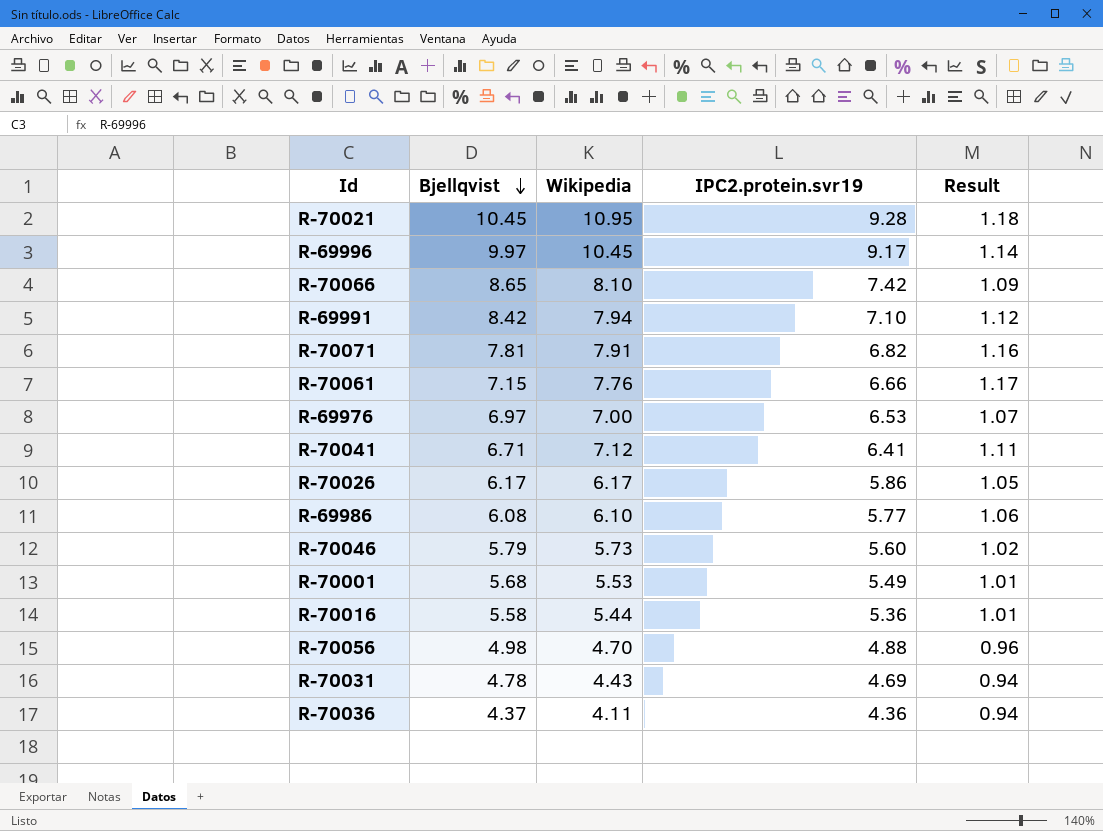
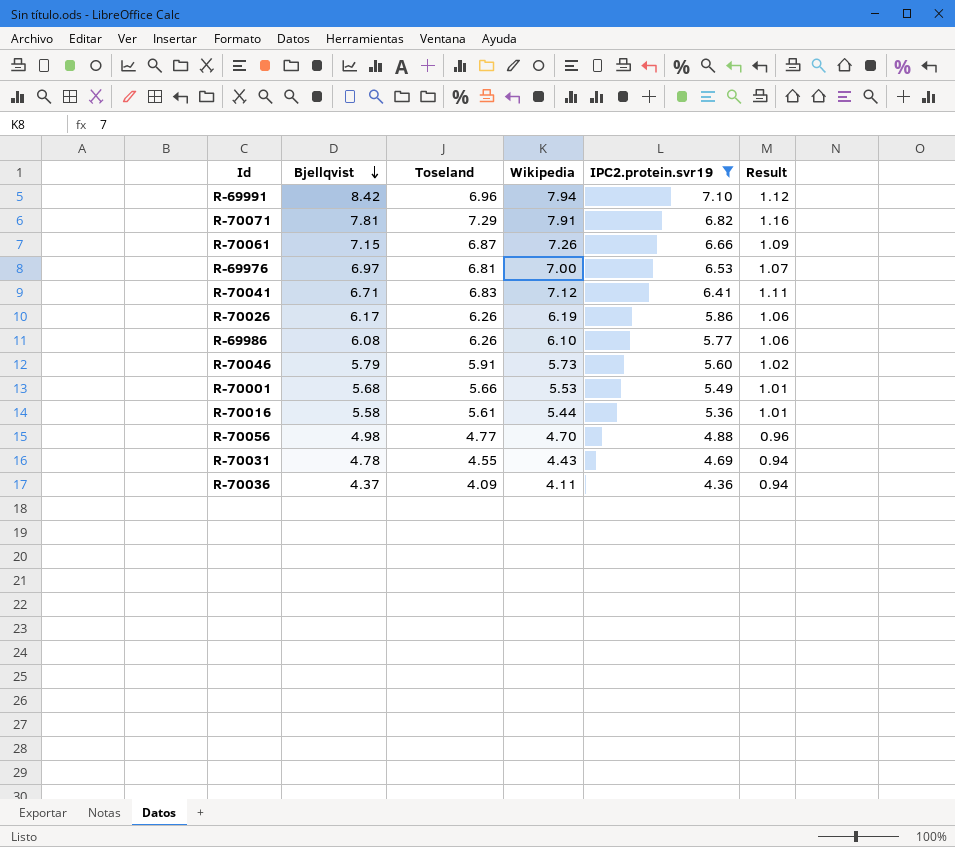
filter: none -> IPC2.protein.svr19 <= 7.10
column Toseland | position: none -> 3
R-70061 | Wikipedia: 7.76 -> 7.26
R-70061 | Result: 1.17 -> 1.09
R-70026 | Wikipedia: 6.17 -> 6.19
R-70026 | Result: 1.05 -> 1.06

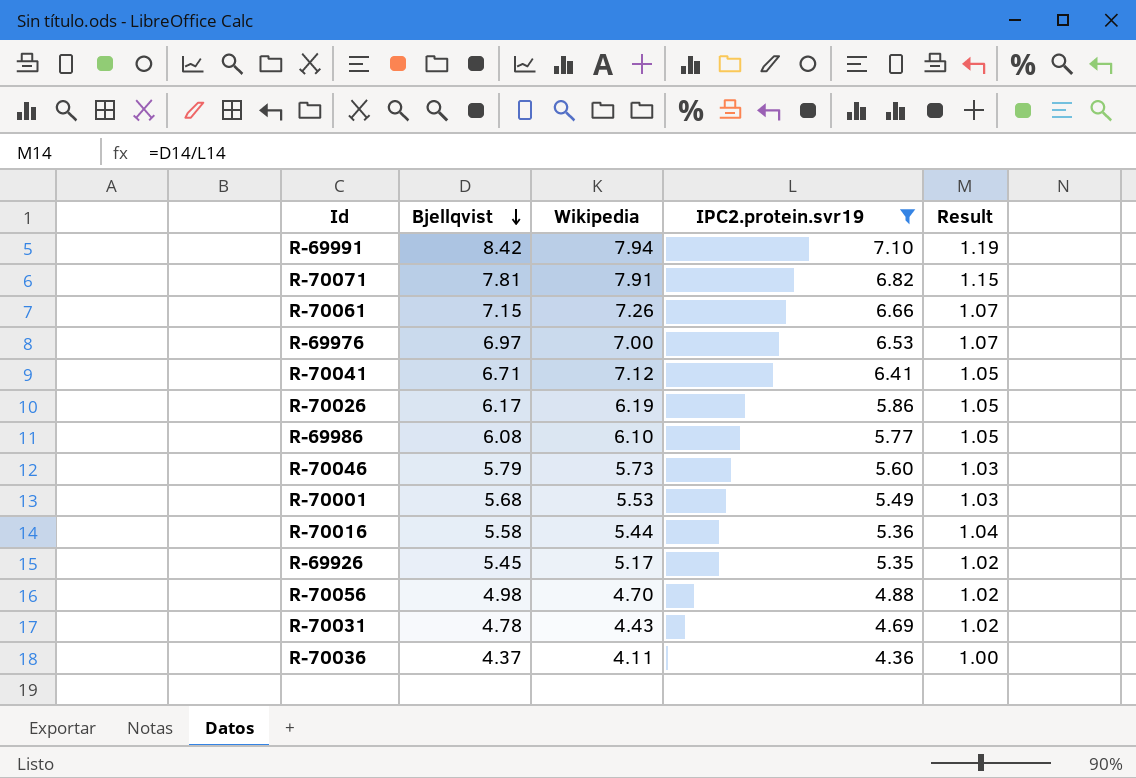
column Toseland | position: 3 -> none
column Result | formula: [Wikipedia] / [IPC2.protein.svr19] -> [Bjellqvist] / [IPC2.protein.svr19]
row R-69926: none -> 5.45 | 5.17 | 5.35 | 1.02

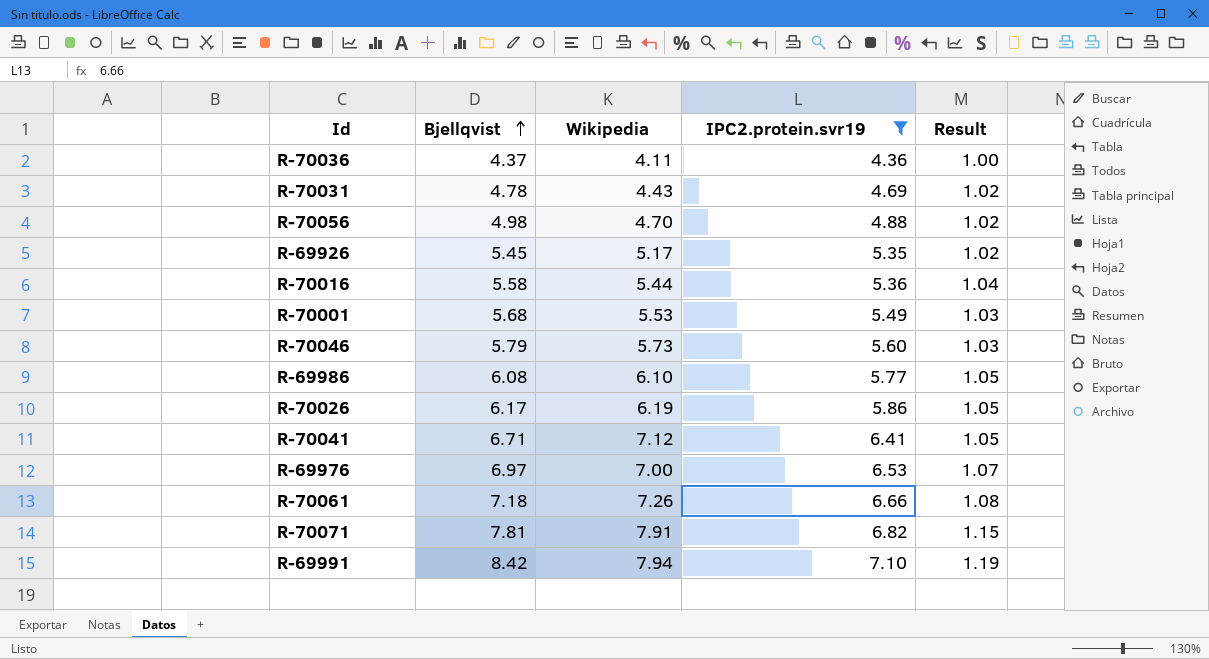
row order: Bjellqvist descending -> Bjellqvist ascending
R-70061 | Bjellqvist: 7.15 -> 7.18
R-70061 | Result: 1.07 -> 1.08

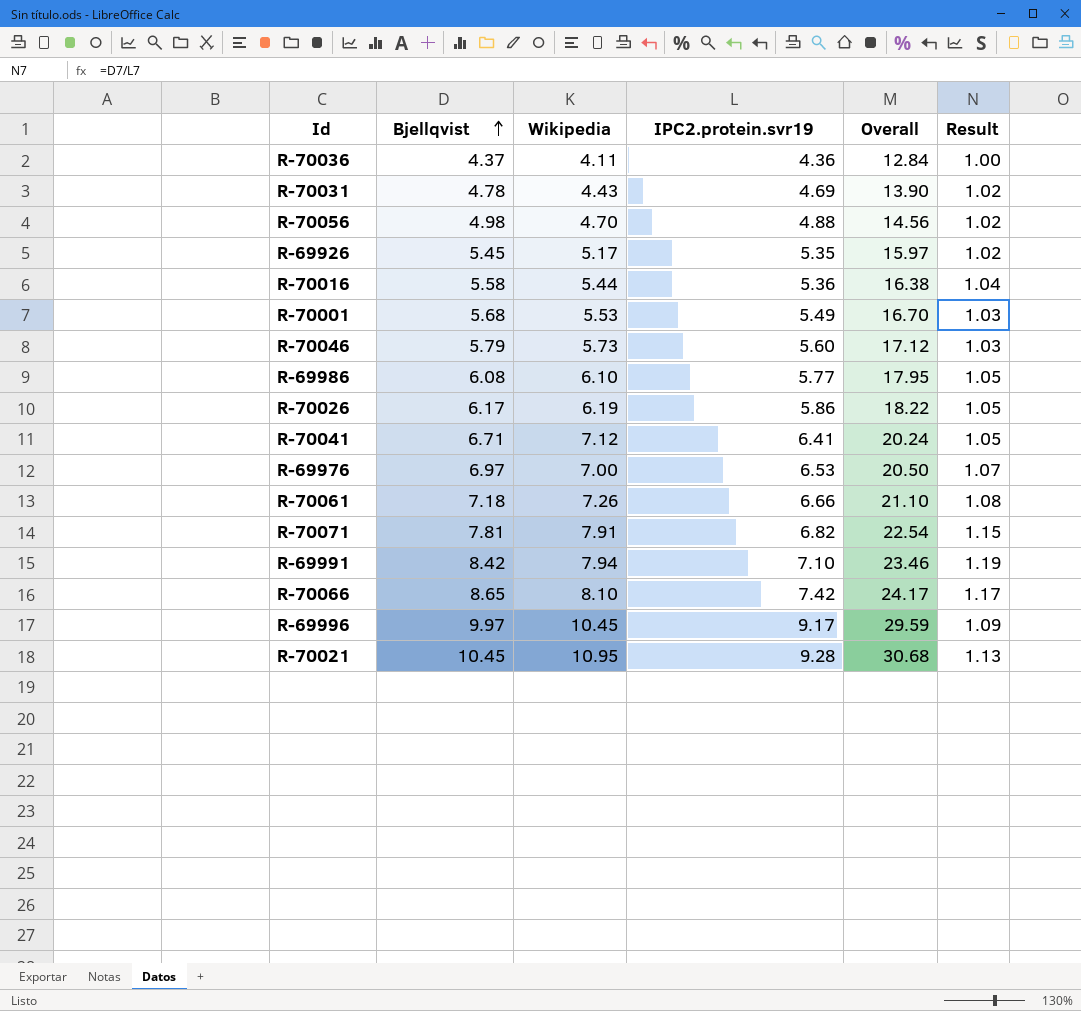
filter: IPC2.protein.svr19 <= 7.10 -> none
column Overall | formula: none -> [Bjellqvist] + [Wikipedia] + [IPC2.protein.svr19]

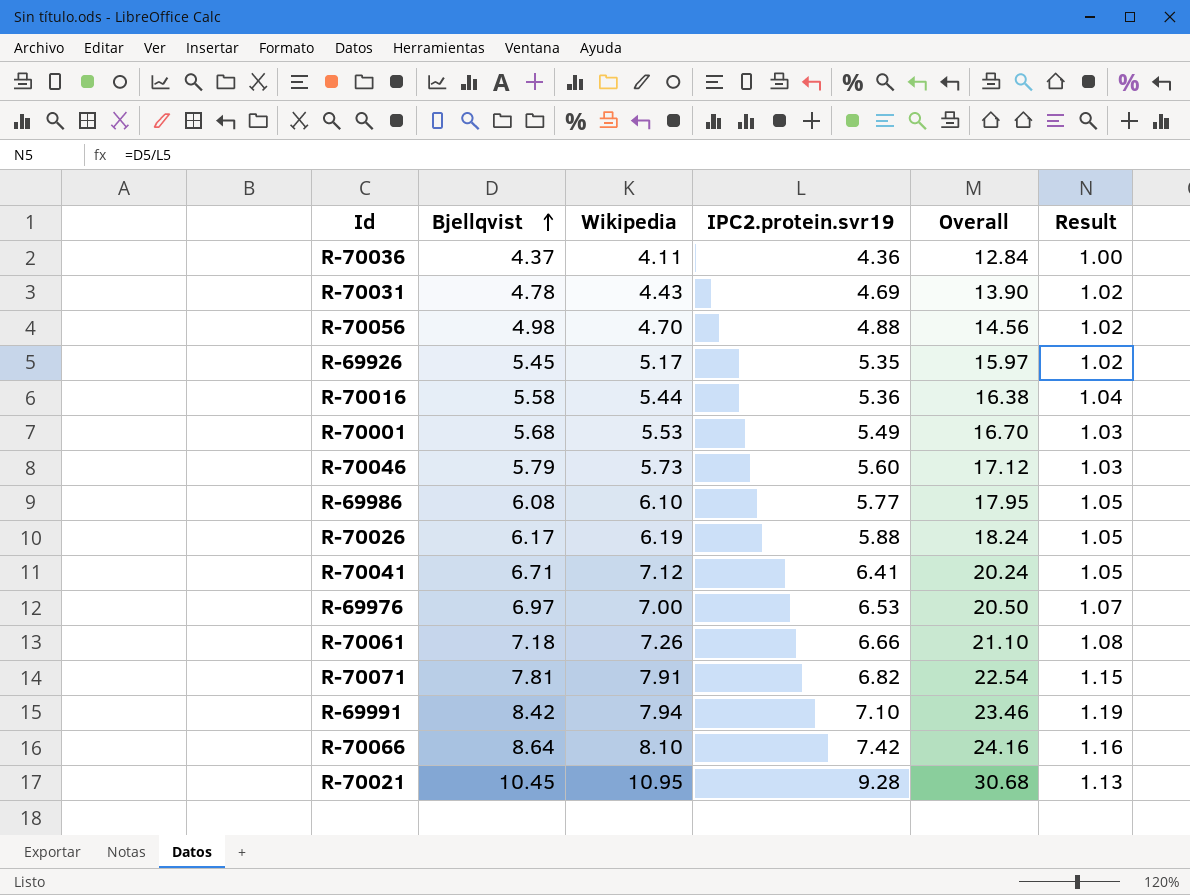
row R-69996: 9.97 | 10.45 | 9.17 | 29.59 | 1.09 -> none
R-70026 | IPC2.protein.svr19: 5.86 -> 5.88
R-70026 | Overall: 18.22 -> 18.24
R-70066 | Bjellqvist: 8.65 -> 8.64
R-70066 | Overall: 24.17 -> 24.16
R-70066 | Result: 1.17 -> 1.16

